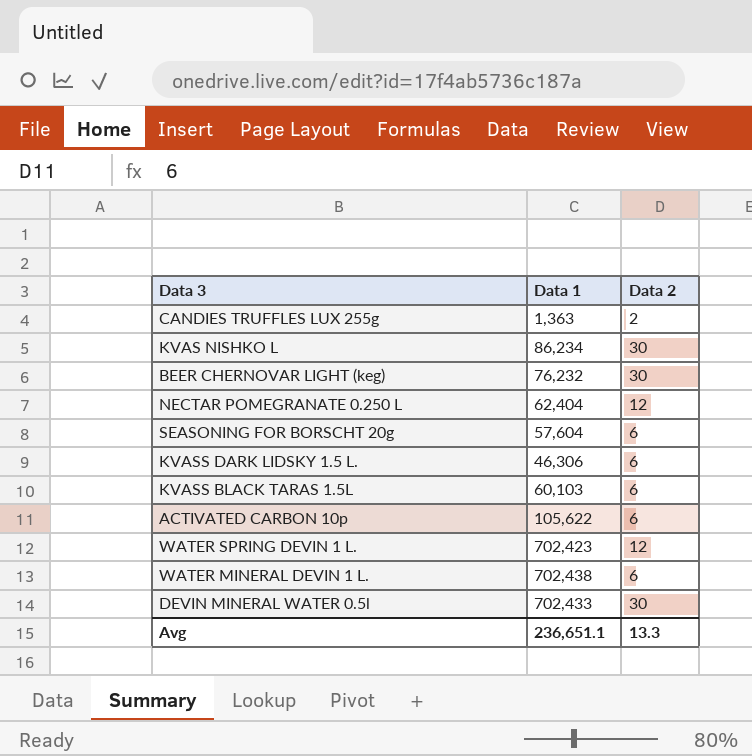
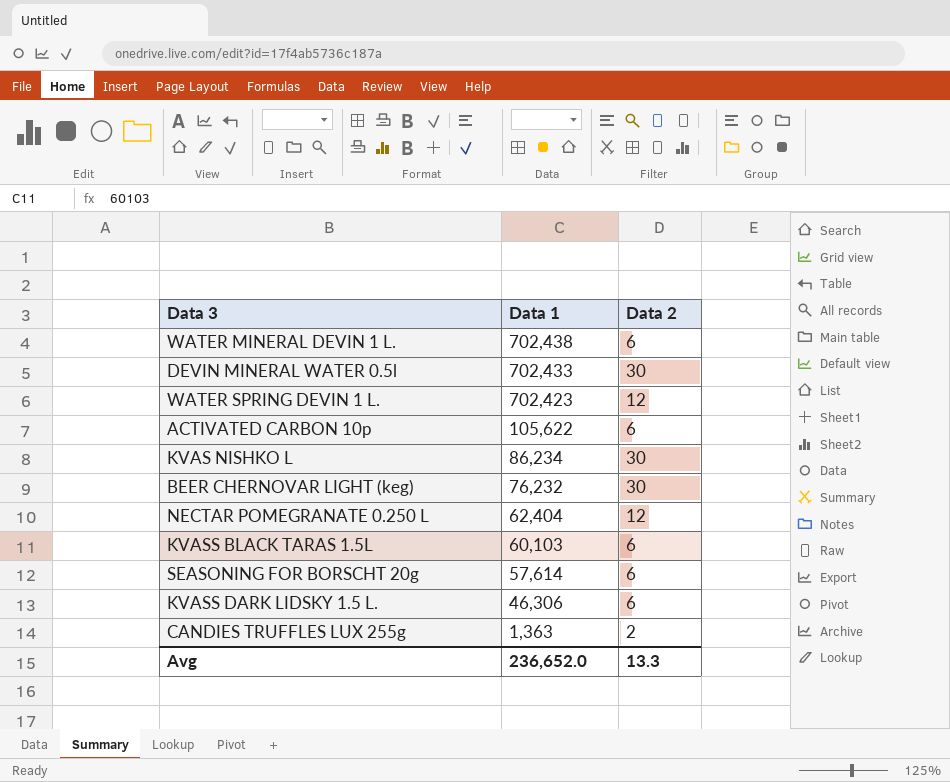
row order: none -> Data 1 descending
SEASONING FOR BORSCHT 20g | Data 1: 57,604 -> 57,614
Avg | Data 1: 236,651.1 -> 236,652.0

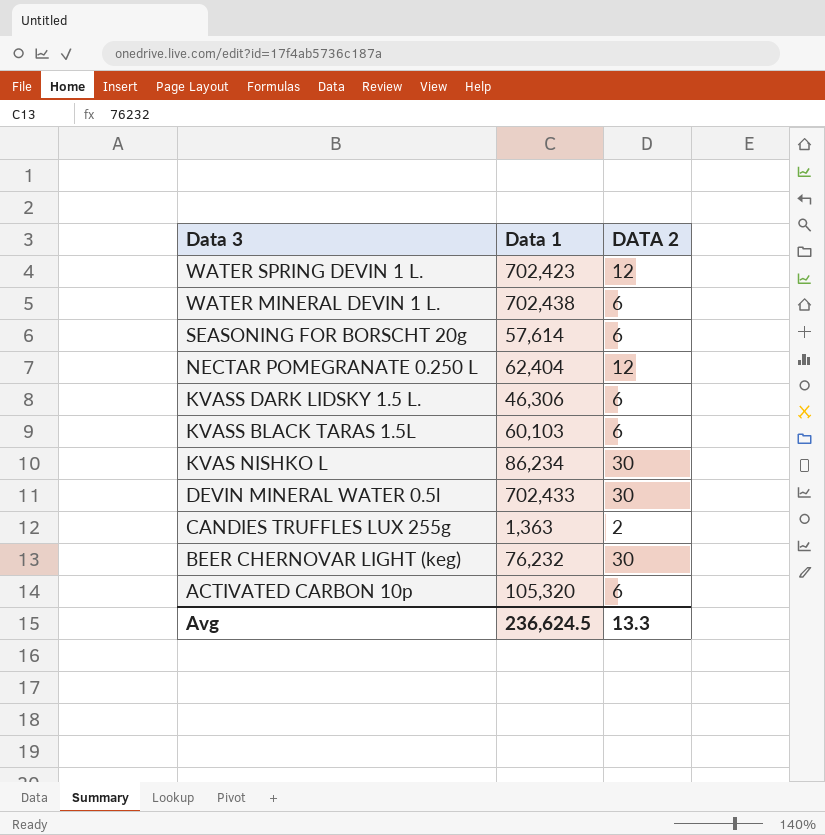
row order: Data 1 descending -> Data 3 descending
column name: Data 2 -> DATA 2
ACTIVATED CARBON 10p | Data 1: 105,622 -> 105,320
Avg | Data 1: 236,652.0 -> 236,624.5

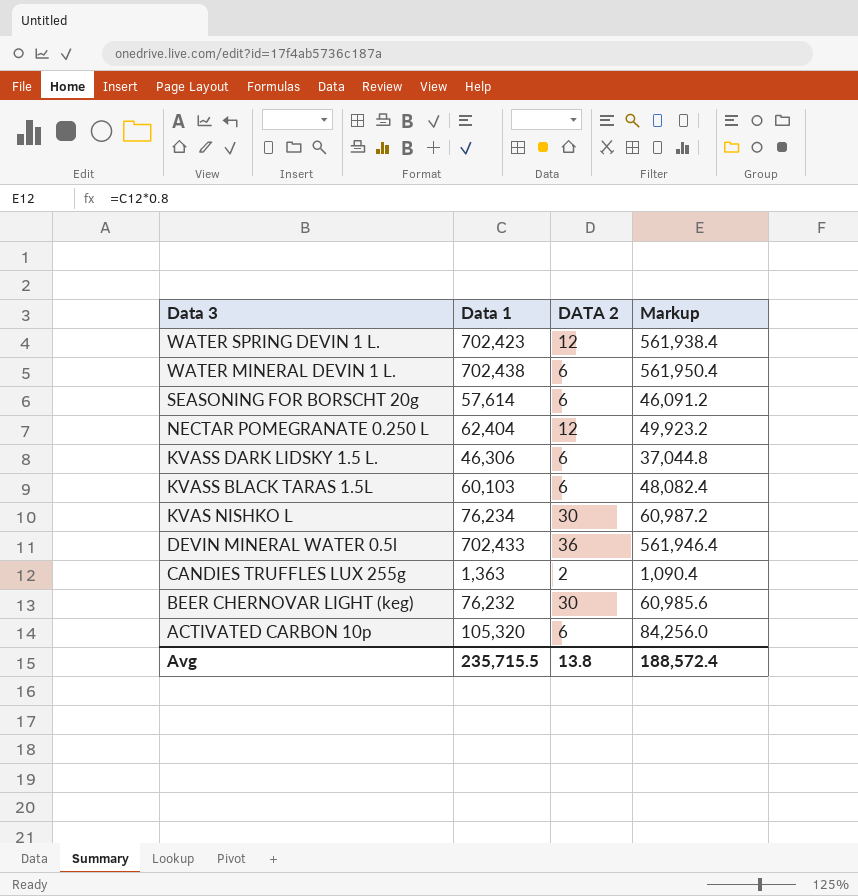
column Markup | formula: none -> [Data 1] * 0.8
KVAS NISHKO L | Data 1: 86,234 -> 76,234
DEVIN MINERAL WATER 0.5l | DATA 2: 30 -> 36
Avg | Data 1: 236,624.5 -> 235,715.5
Avg | DATA 2: 13.3 -> 13.8

